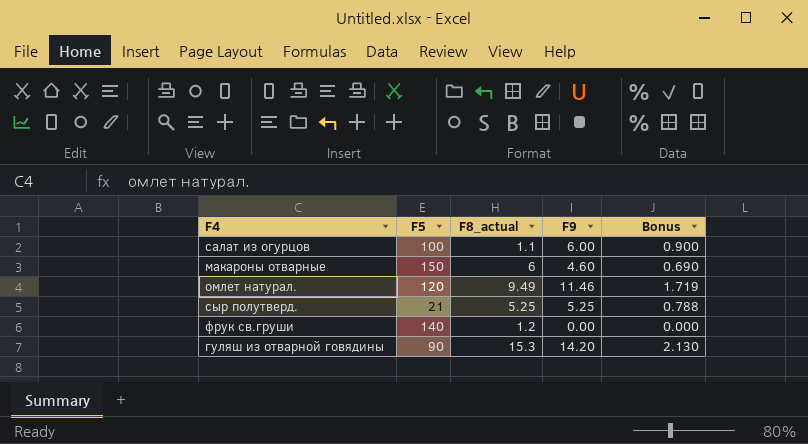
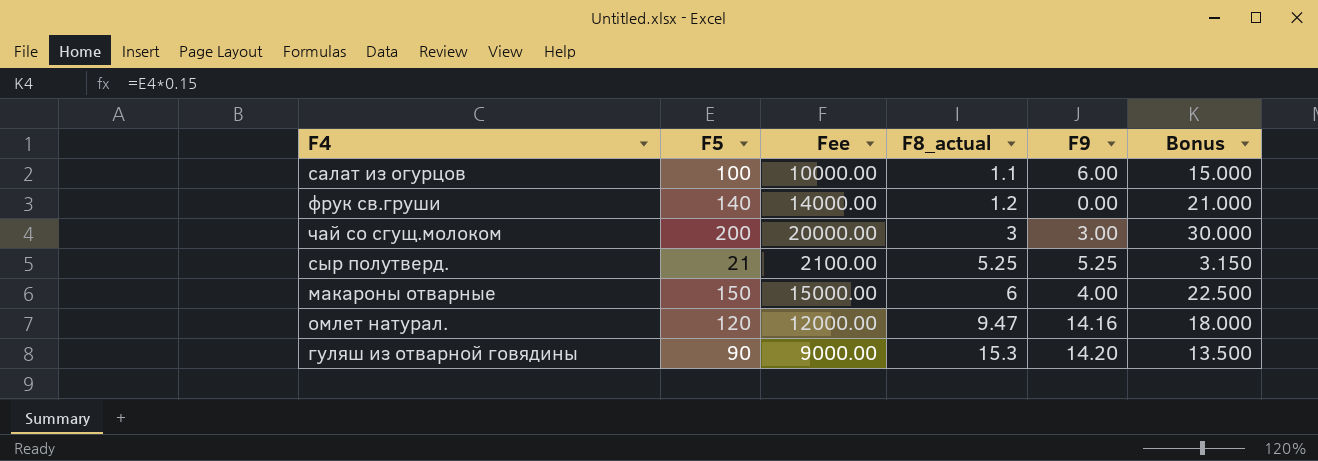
row order: none -> F8_actual ascending
column Fee | formula: none -> [F5] * 100
column Bonus | formula: [F9] * 0.15 -> [F5] * 0.15
row чай со сгущ.молоком: none -> 200 | 20000.00 | 3 | 3.00 | 30.000
макароны отварные | F9: 4.60 -> 4.00
омлет натурал. | F8_actual: 9.49 -> 9.47
омлет натурал. | F9: 11.46 -> 14.16

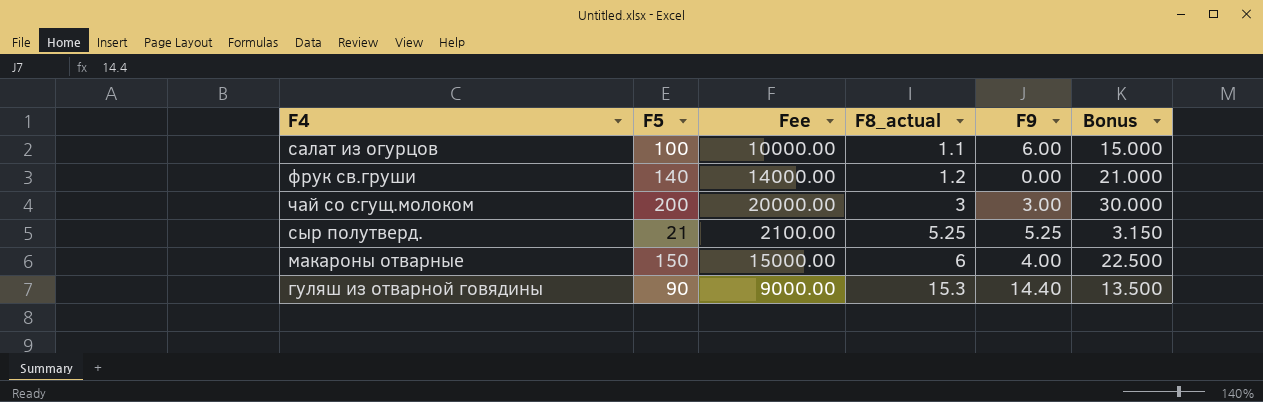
row омлет натурал.: 120 | 12000.00 | 9.47 | 14.16 | 18.000 -> none
гуляш из отварной говядины | F9: 14.20 -> 14.40

